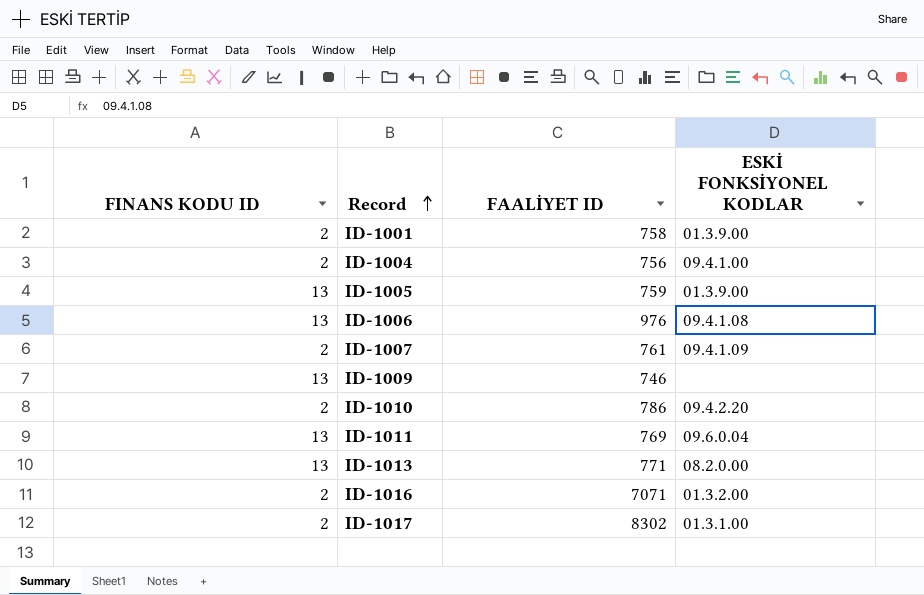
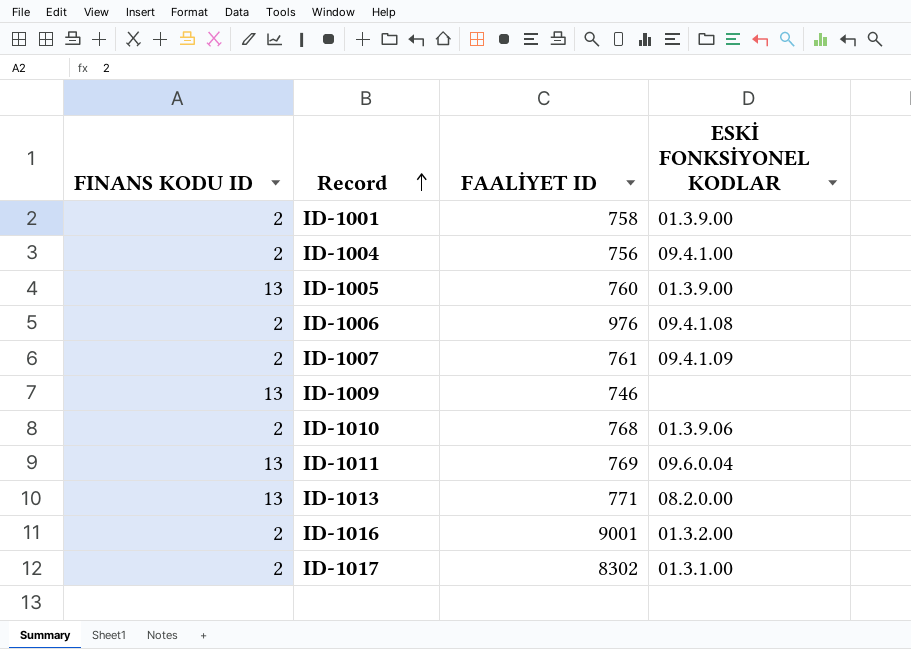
ID-1005 | FAALİYET ID: 759 -> 760
ID-1006 | FINANS KODU ID: 13 -> 2
ID-1010 | FAALİYET ID: 786 -> 768
ID-1010 | ESKİ FONKSİYONEL KODLAR: 09.4.2.20 -> 01.3.9.06
ID-1016 | FAALİYET ID: 7071 -> 9001

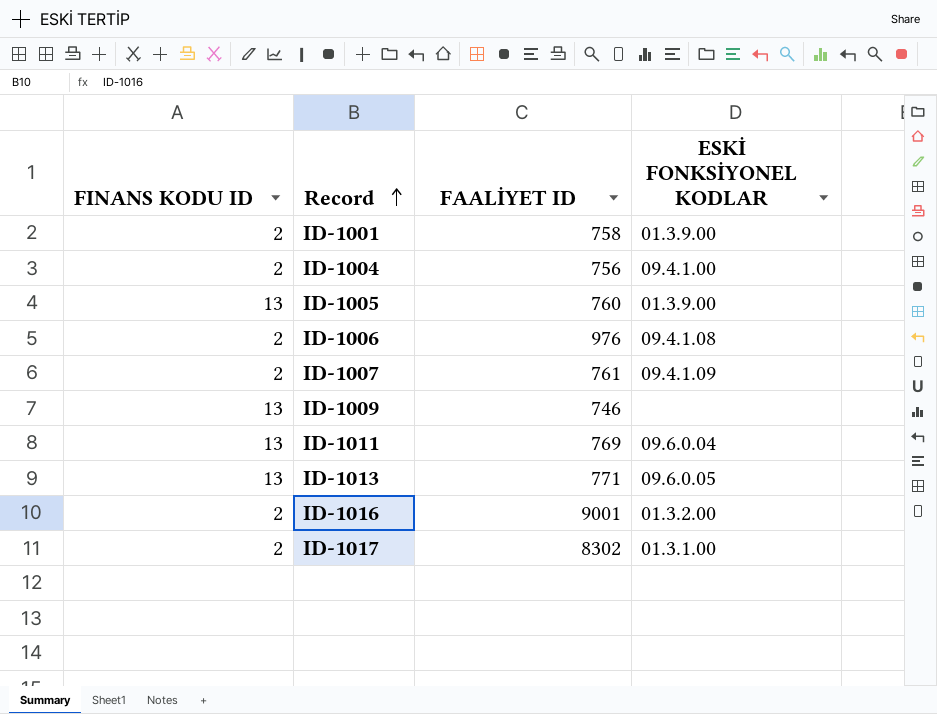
row ID-1010: 2 | 768 | 01.3.9.06 -> none
ID-1013 | ESKİ FONKSİYONEL KODLAR: 08.2.0.00 -> 09.6.0.05

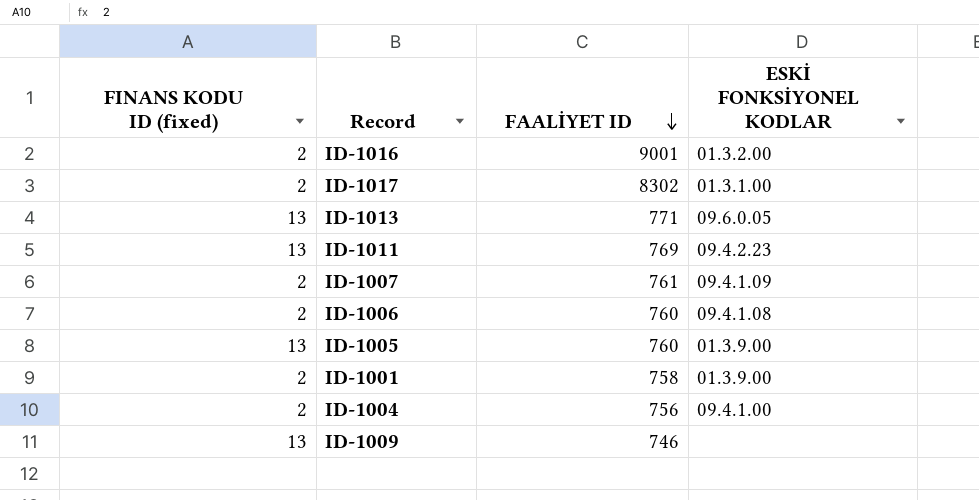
row order: Record ascending -> FAALİYET ID descending
column name: FINANS KODU ID -> FINANS KODU ID (fixed)
ID-1011 | ESKİ FONKSİYONEL KODLAR: 09.6.0.04 -> 09.4.2.23
ID-1006 | FAALİYET ID: 976 -> 760

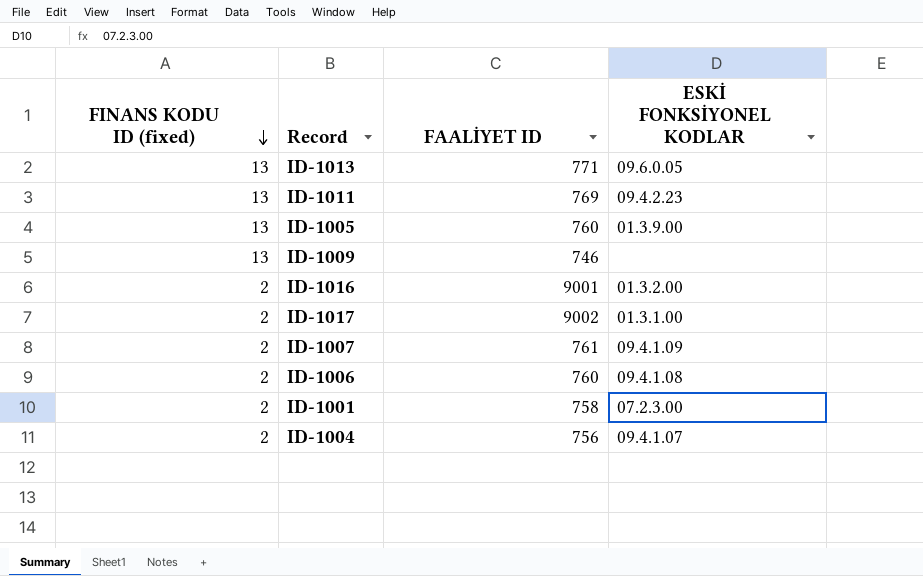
row order: FAALİYET ID descending -> FINANS KODU ID (fixed) descending
ID-1017 | FAALİYET ID: 8302 -> 9002
ID-1001 | ESKİ FONKSİYONEL KODLAR: 01.3.9.00 -> 07.2.3.00
ID-1004 | ESKİ FONKSİYONEL KODLAR: 09.4.1.00 -> 09.4.1.07

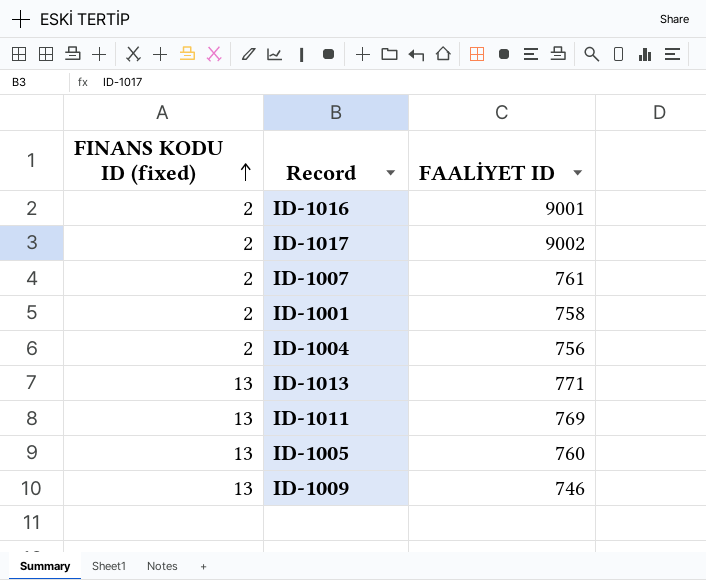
row order: FINANS KODU ID (fixed) descending -> FINANS KODU ID (fixed) ascending
column ESKİ FONKSİYONEL KODLAR | position: 4 -> none
row ID-1006: 2 | 760 | 09.4.1.08 -> none

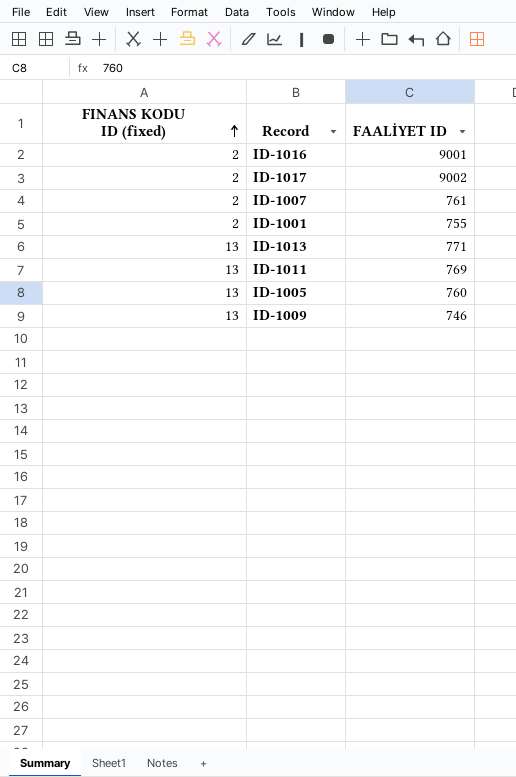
row ID-1004: 2 | 756 -> none
ID-1001 | FAALİYET ID: 758 -> 755

